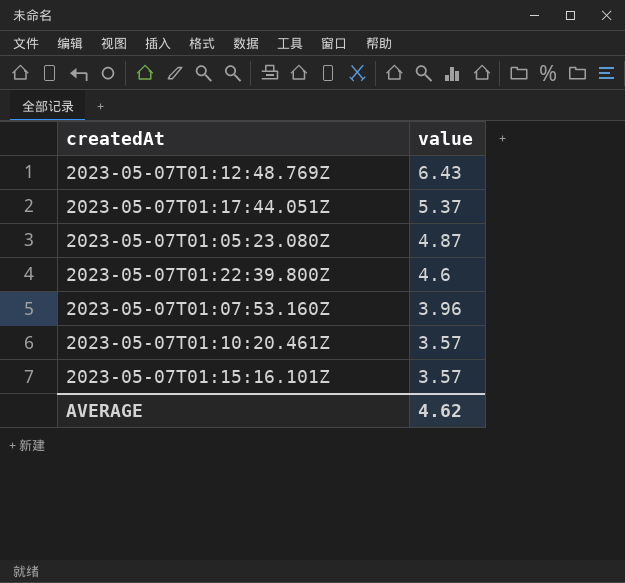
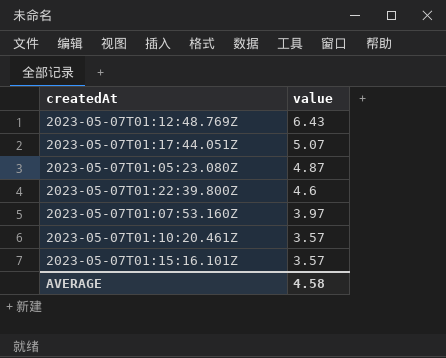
2023-05-07T01:17:44.051Z | value: 5.37 -> 5.07
2023-05-07T01:07:53.160Z | value: 3.96 -> 3.97
AVERAGE | value: 4.62 -> 4.58

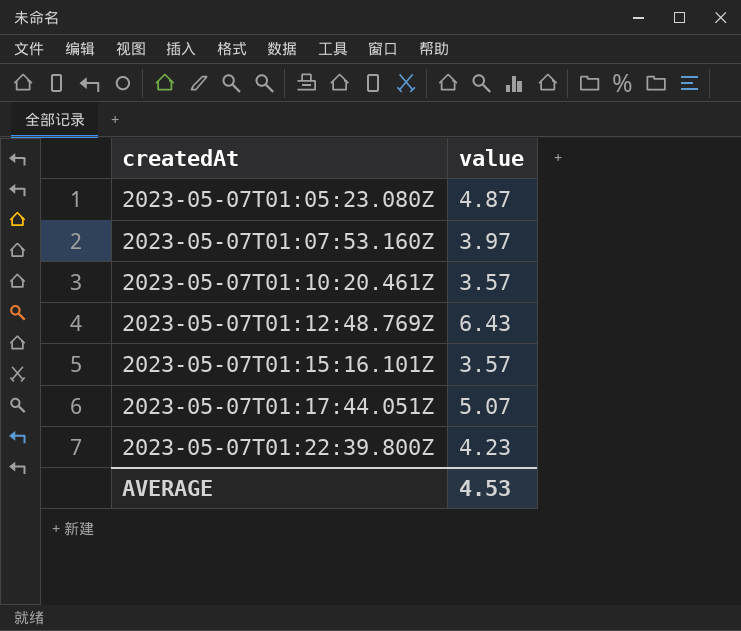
row order: value descending -> createdAt ascending
2023-05-07T01:22:39.800Z | value: 4.6 -> 4.23
AVERAGE | value: 4.58 -> 4.53

